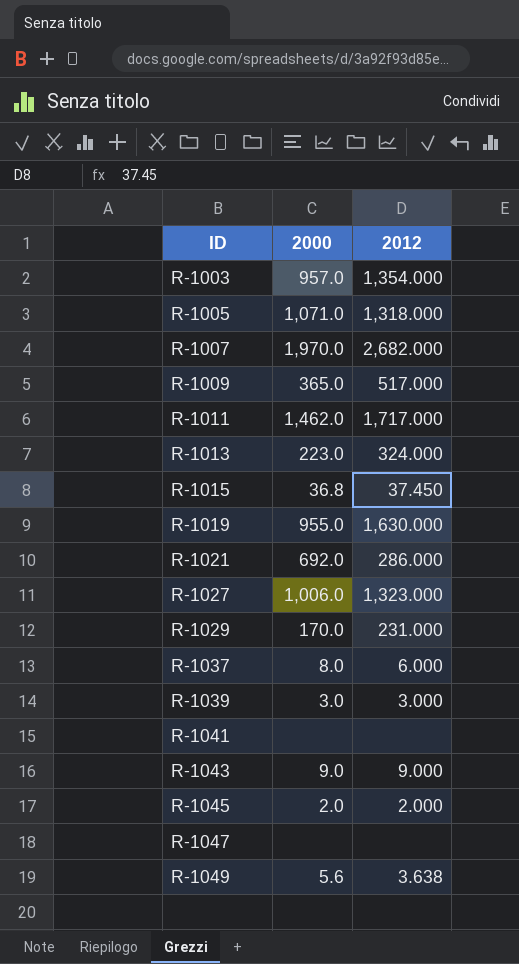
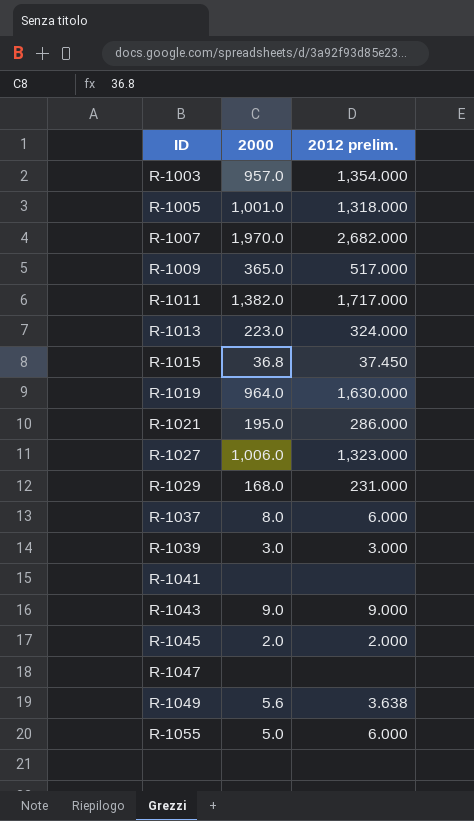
column name: 2012 -> 2012 prelim.
R-1005 | 2000: 1,071.0 -> 1,001.0
R-1011 | 2000: 1,462.0 -> 1,382.0
R-1019 | 2000: 955.0 -> 964.0
R-1021 | 2000: 692.0 -> 195.0
R-1029 | 2000: 170.0 -> 168.0
row R-1055: none -> 5.0 | 6.000

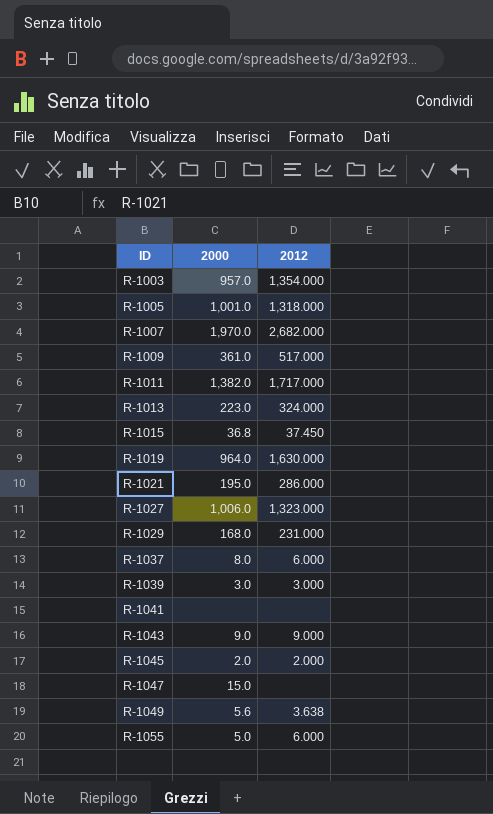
column name: 2012 prelim. -> 2012
R-1009 | 2000: 365.0 -> 361.0
R-1047 | 2000: none -> 15.0

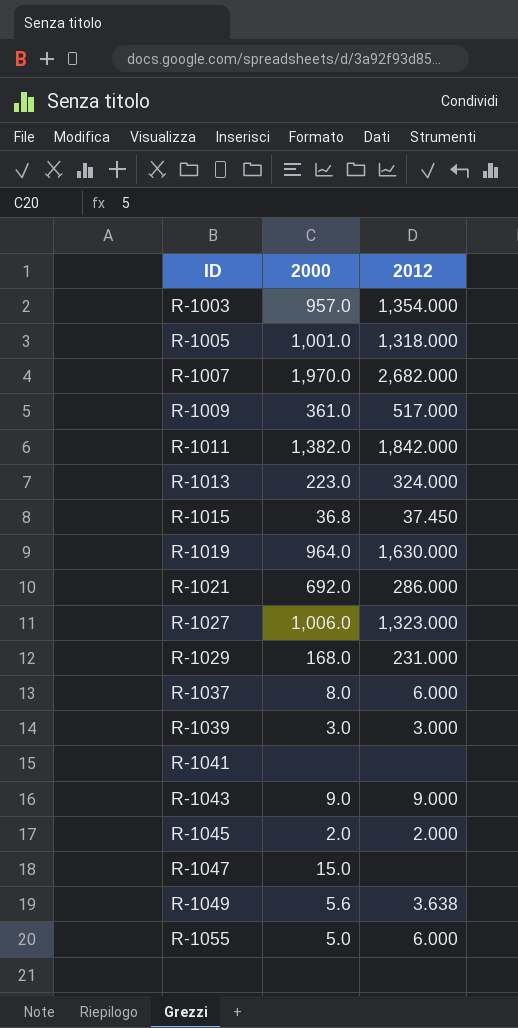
R-1011 | 2012: 1,717.000 -> 1,842.000
R-1021 | 2000: 195.0 -> 692.0

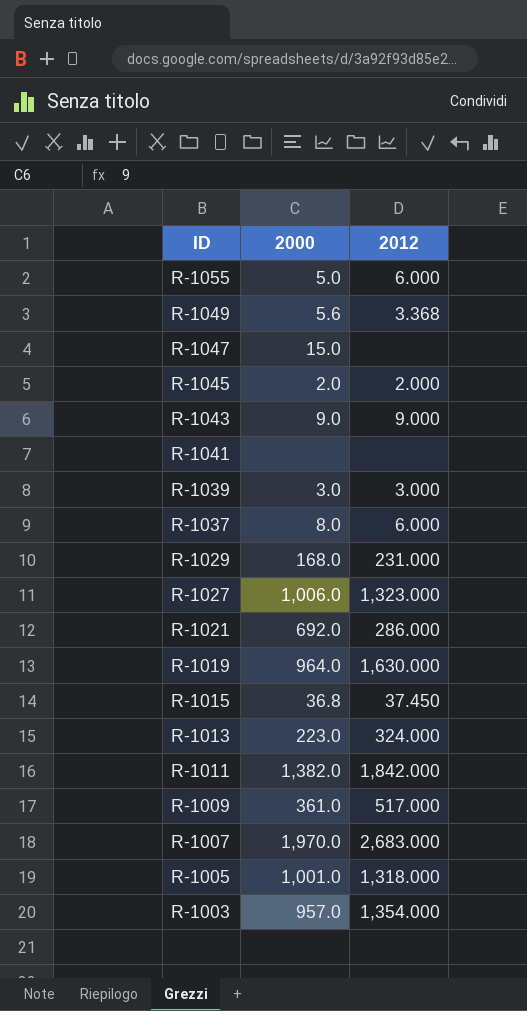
row order: ID ascending -> ID descending
R-1049 | 2012: 3.638 -> 3.368
R-1007 | 2012: 2,682.000 -> 2,683.000

